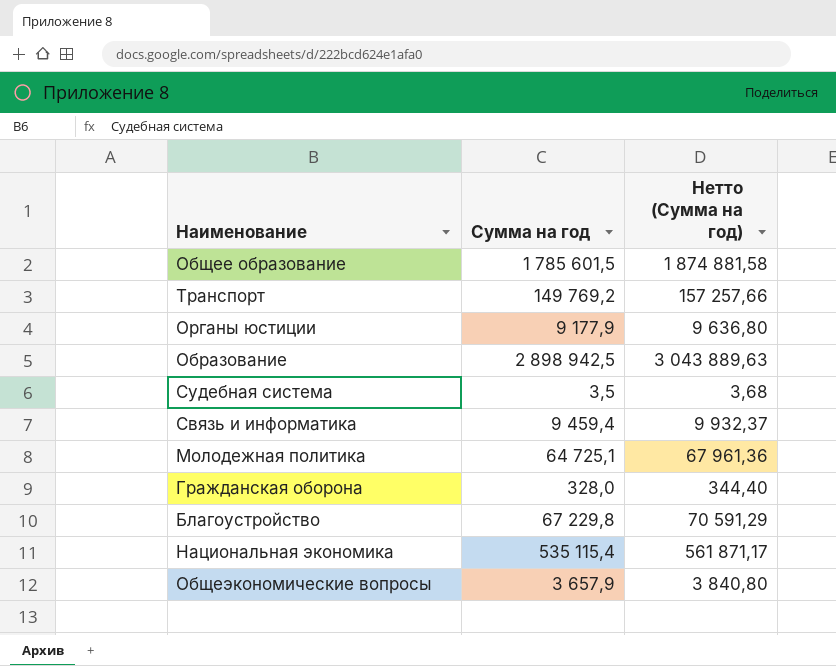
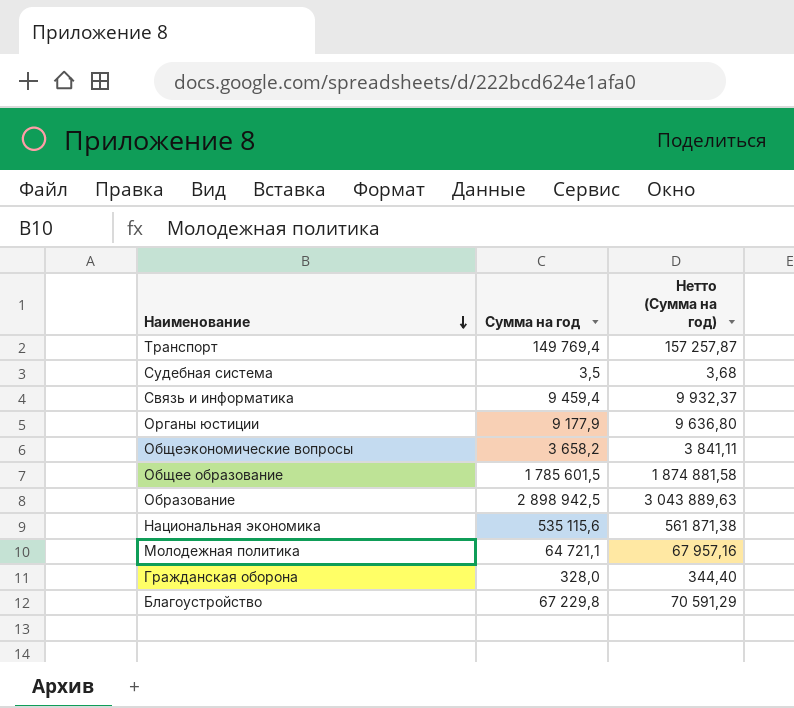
row order: none -> Наименование descending
Транспорт | Сумма на год: 149 769,2 -> 149 769,4
Транспорт | Нетто (Сумма на год): 157 257,66 -> 157 257,87
Общеэкономические вопросы | Сумма на год: 3 657,9 -> 3 658,2
Общеэкономические вопросы | Нетто (Сумма на год): 3 840,80 -> 3 841,11
Национальная экономика | Сумма на год: 535 115,4 -> 535 115,6
Национальная экономика | Нетто (Сумма на год): 561 871,17 -> 561 871,38
Молодежная политика | Сумма на год: 64 725,1 -> 64 721,1
Молодежная политика | Нетто (Сумма на год): 67 961,36 -> 67 957,16

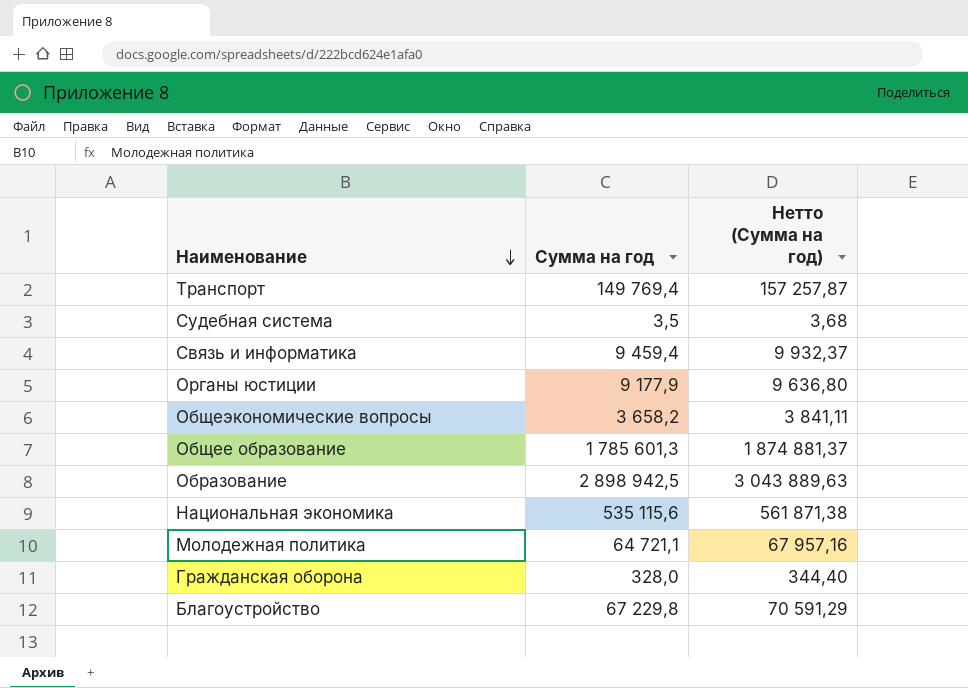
Общее образование | Сумма на год: 1 785 601,5 -> 1 785 601,3
Общее образование | Нетто (Сумма на год): 1 874 881,58 -> 1 874 881,37

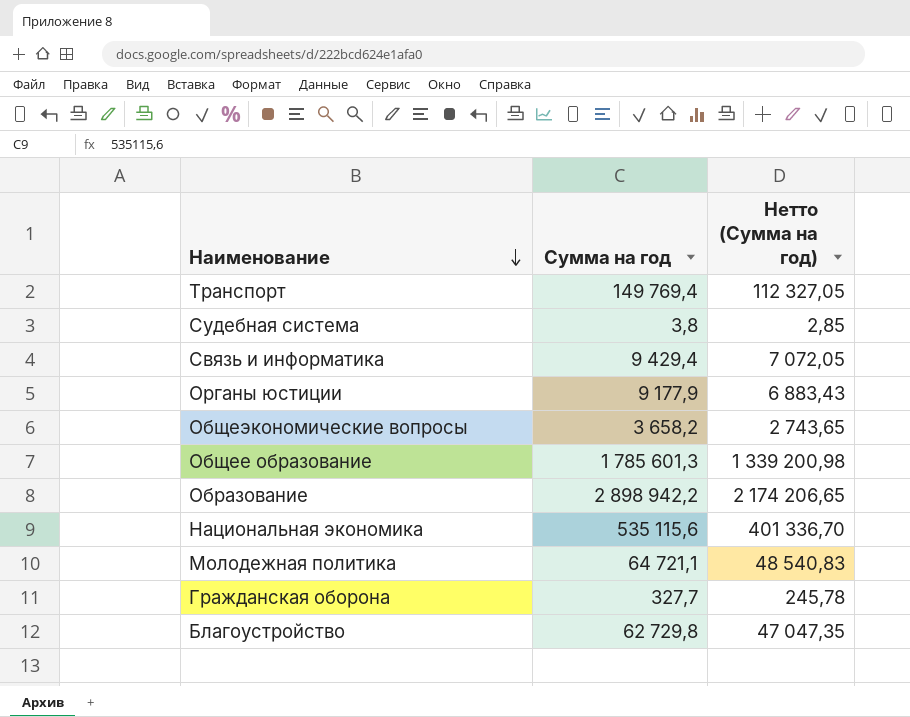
column Нетто (Сумма на год) | formula: [Сумма на год] * 1,05 -> [Сумма на год] * 0,75
Судебная система | Сумма на год: 3,5 -> 3,8
Связь и информатика | Сумма на год: 9 459,4 -> 9 429,4
Образование | Сумма на год: 2 898 942,5 -> 2 898 942,2
Гражданская оборона | Сумма на год: 328,0 -> 327,7
Благоустройство | Сумма на год: 67 229,8 -> 62 729,8

